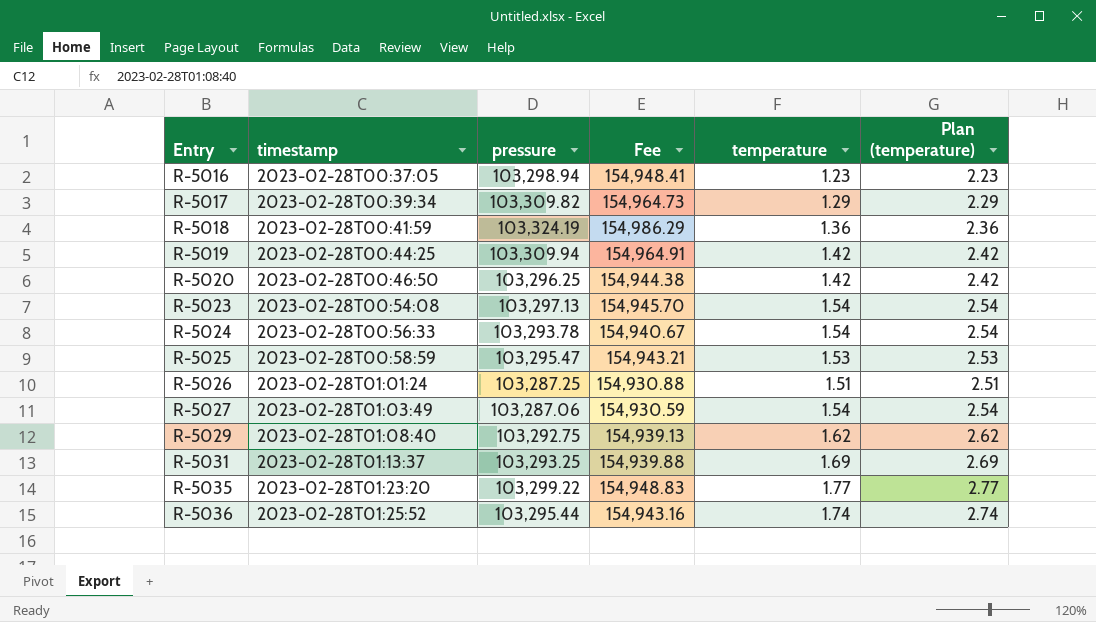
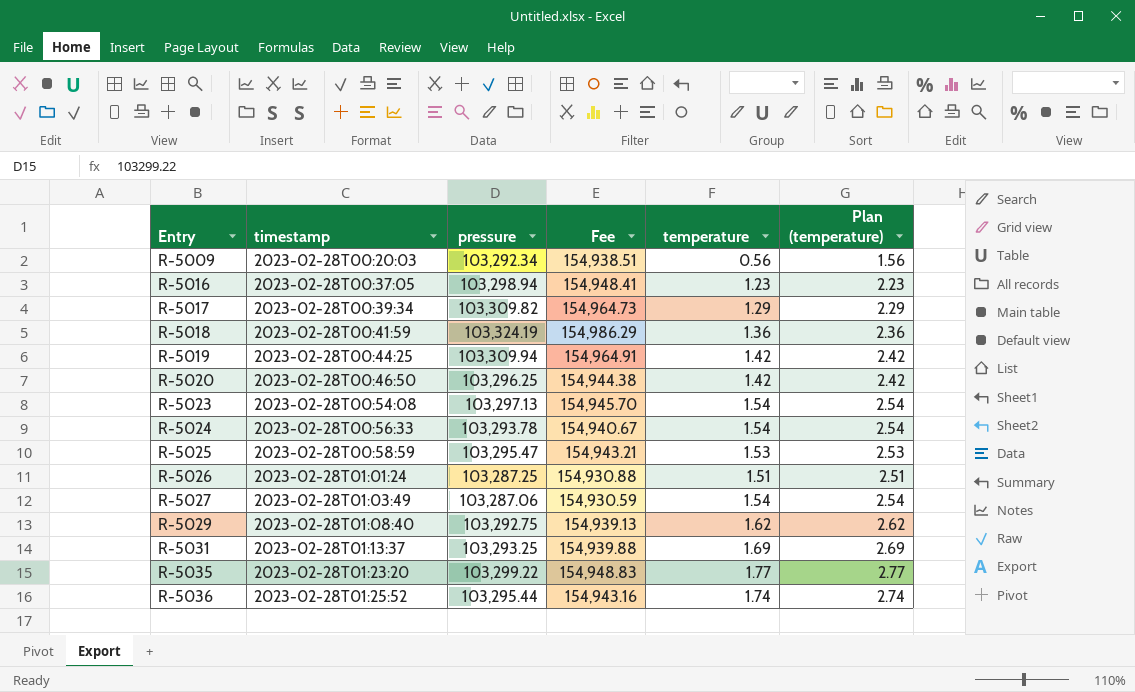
row R-5009: none -> 2023-02-28T00:20:03 | 103,292.34 | 154,938.51 | 0.56 | 1.56

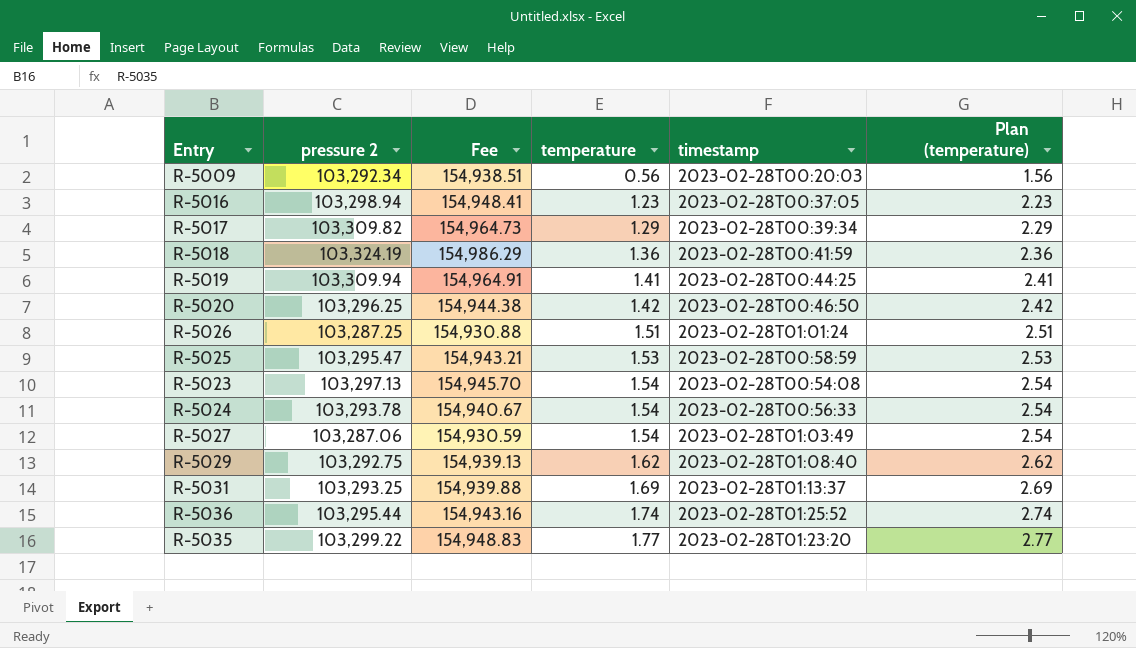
row order: Entry ascending -> temperature ascending
column name: pressure -> pressure 2
column timestamp | position: 2 -> 5
R-5019 | temperature: 1.42 -> 1.41
R-5019 | Plan (temperature): 2.42 -> 2.41

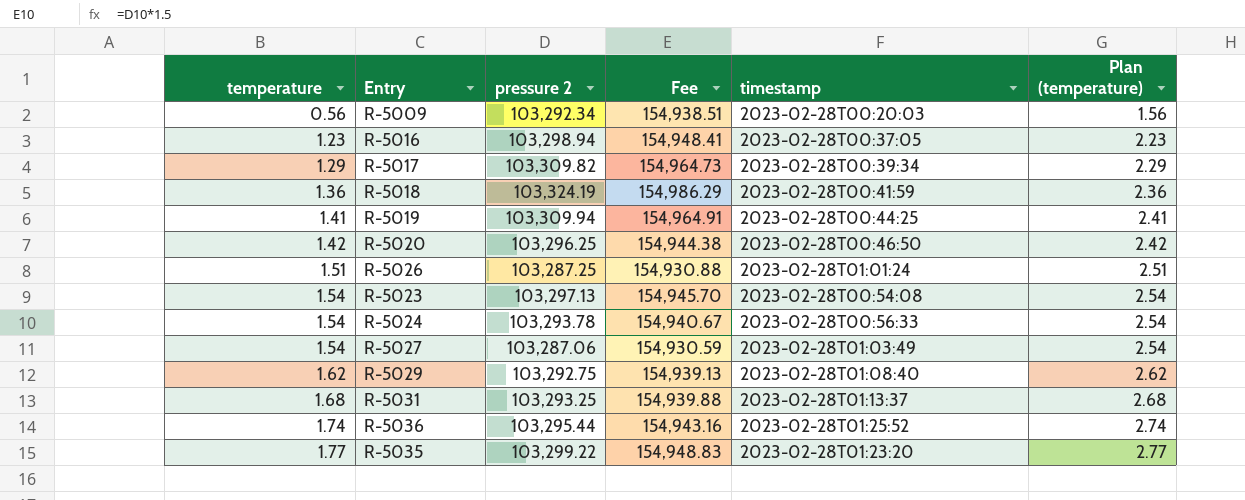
column temperature | position: 4 -> 1
row R-5025: 103,295.47 | 154,943.21 | 1.53 | 2023-02-28T00:58:59 | 2.53 -> none
R-5031 | temperature: 1.69 -> 1.68
R-5031 | Plan (temperature): 2.69 -> 2.68

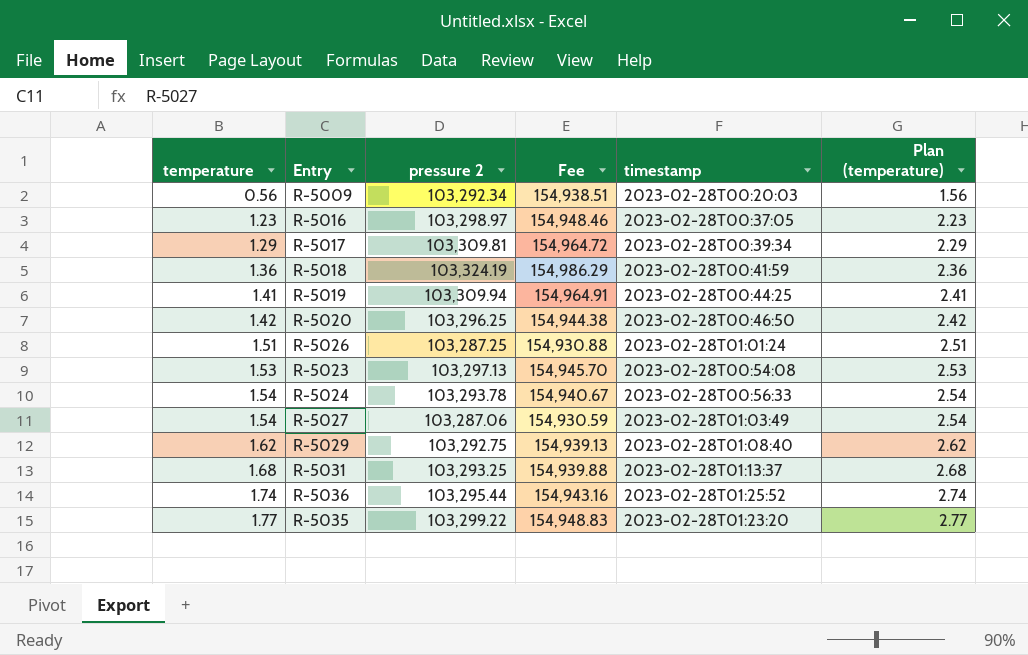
R-5016 | pressure 2: 103,298.94 -> 103,298.97
R-5016 | Fee: 154,948.41 -> 154,948.46
R-5017 | pressure 2: 103,309.82 -> 103,309.81
R-5017 | Fee: 154,964.73 -> 154,964.72
R-5023 | temperature: 1.54 -> 1.53
R-5023 | Plan (temperature): 2.54 -> 2.53

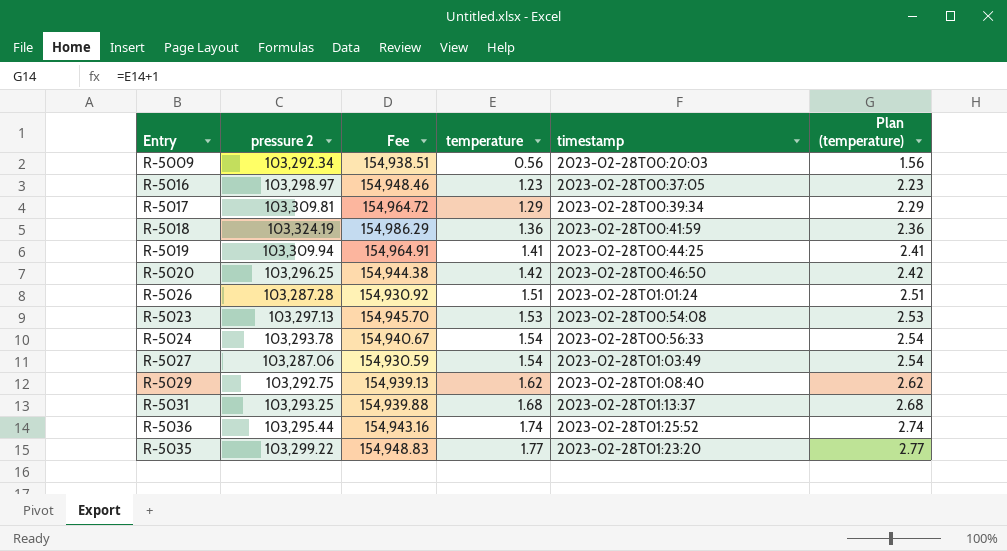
column temperature | position: 1 -> 4
R-5026 | pressure 2: 103,287.25 -> 103,287.28
R-5026 | Fee: 154,930.88 -> 154,930.92

